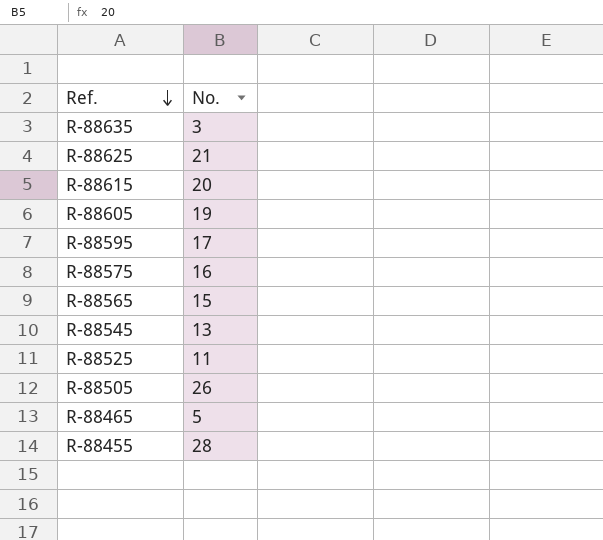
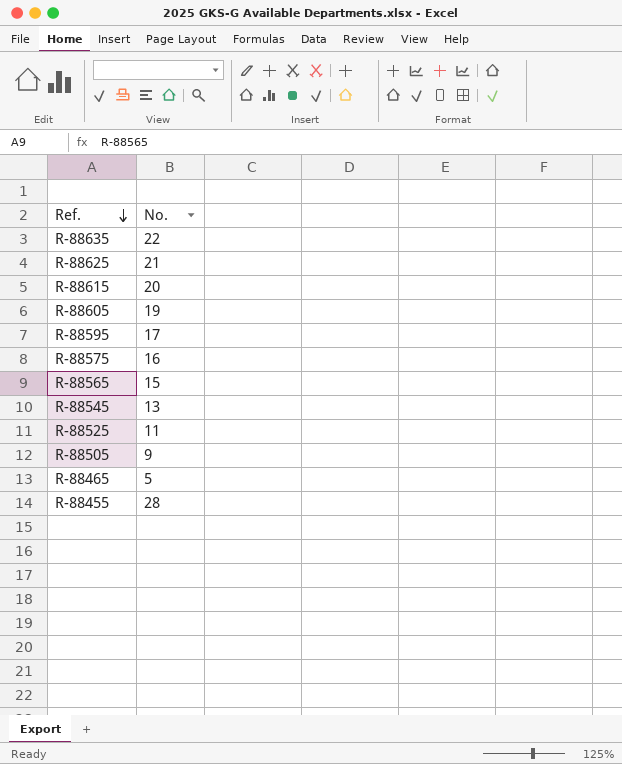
R-88635 | No.: 3 -> 22
R-88505 | No.: 26 -> 9

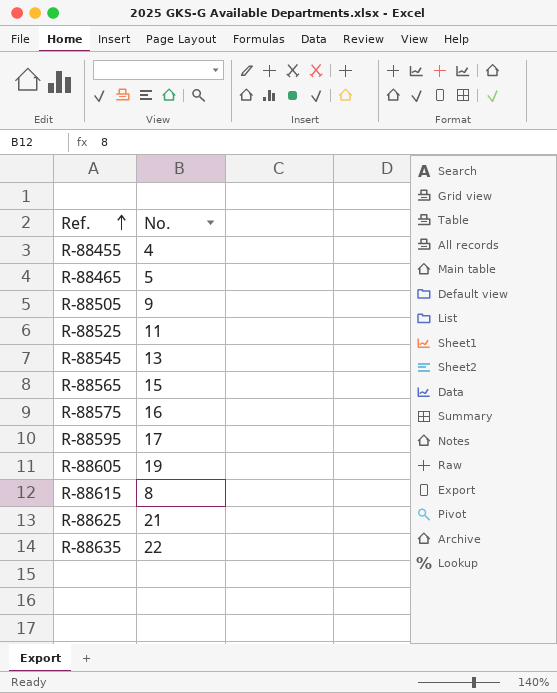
row order: Ref. descending -> Ref. ascending
R-88455 | No.: 28 -> 4
R-88615 | No.: 20 -> 8

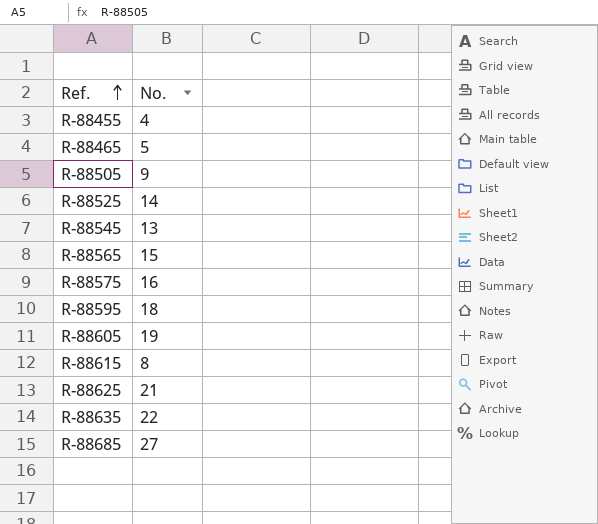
R-88525 | No.: 11 -> 14
R-88595 | No.: 17 -> 18
row R-88685: none -> 27

